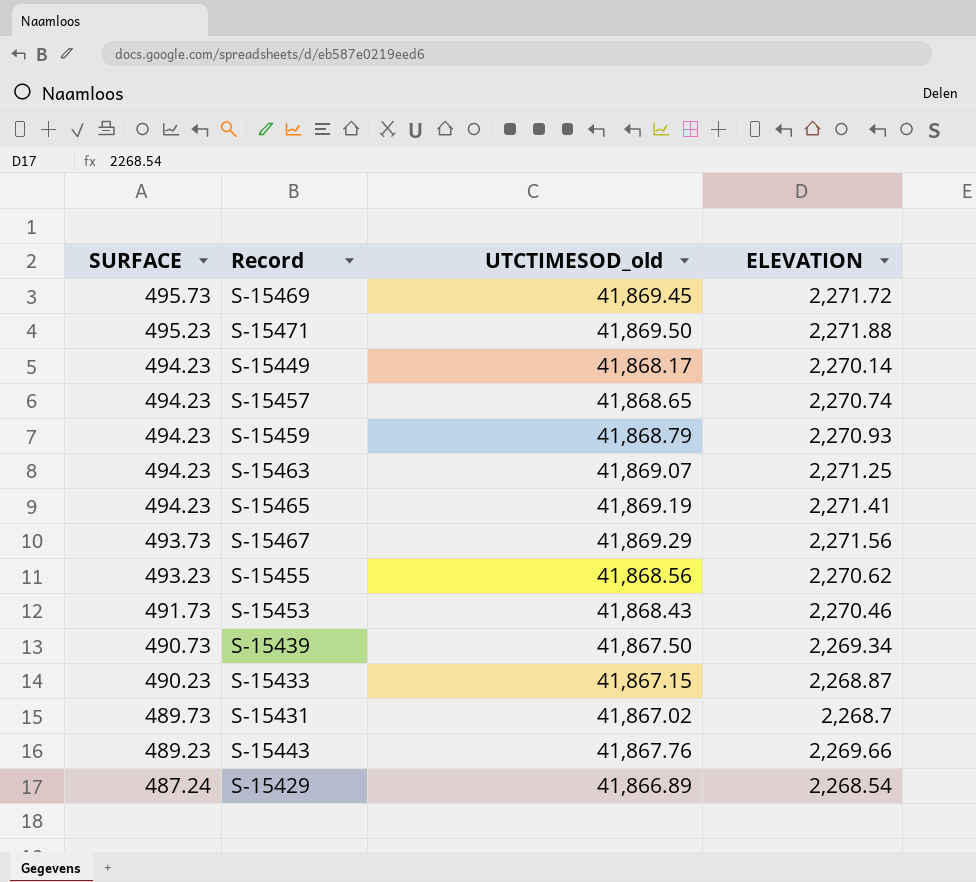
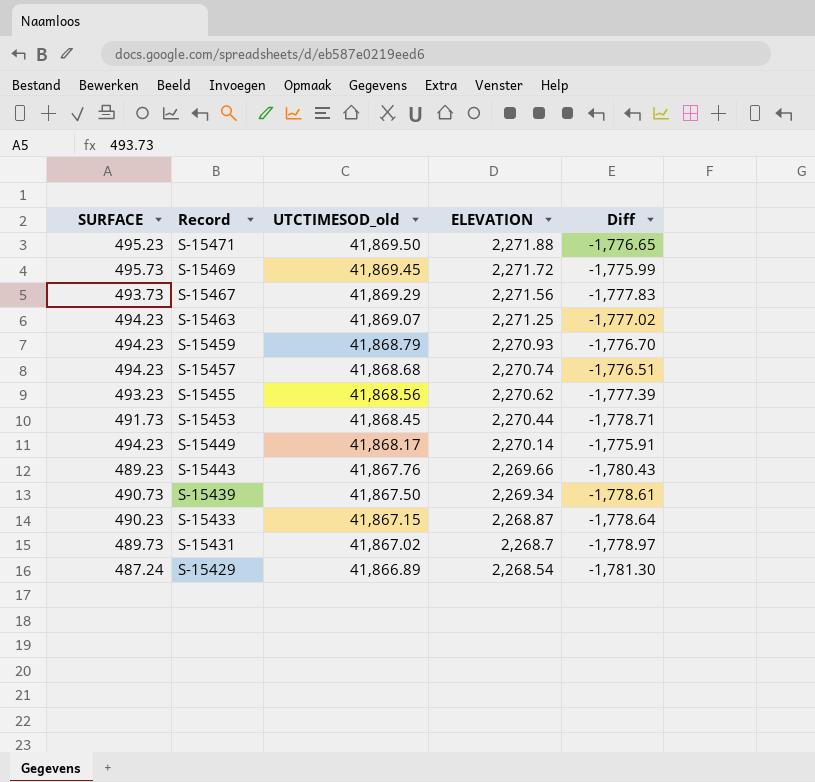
row order: SURFACE descending -> Record descending
column Diff | formula: none -> [SURFACE] - [ELEVATION]
row S-15465: 494.23 | 41,869.19 | 2,271.41 -> none
S-15457 | UTCTIMESOD_old: 41,868.65 -> 41,868.68
S-15453 | UTCTIMESOD_old: 41,868.43 -> 41,868.45
S-15453 | ELEVATION: 2,270.46 -> 2,270.44

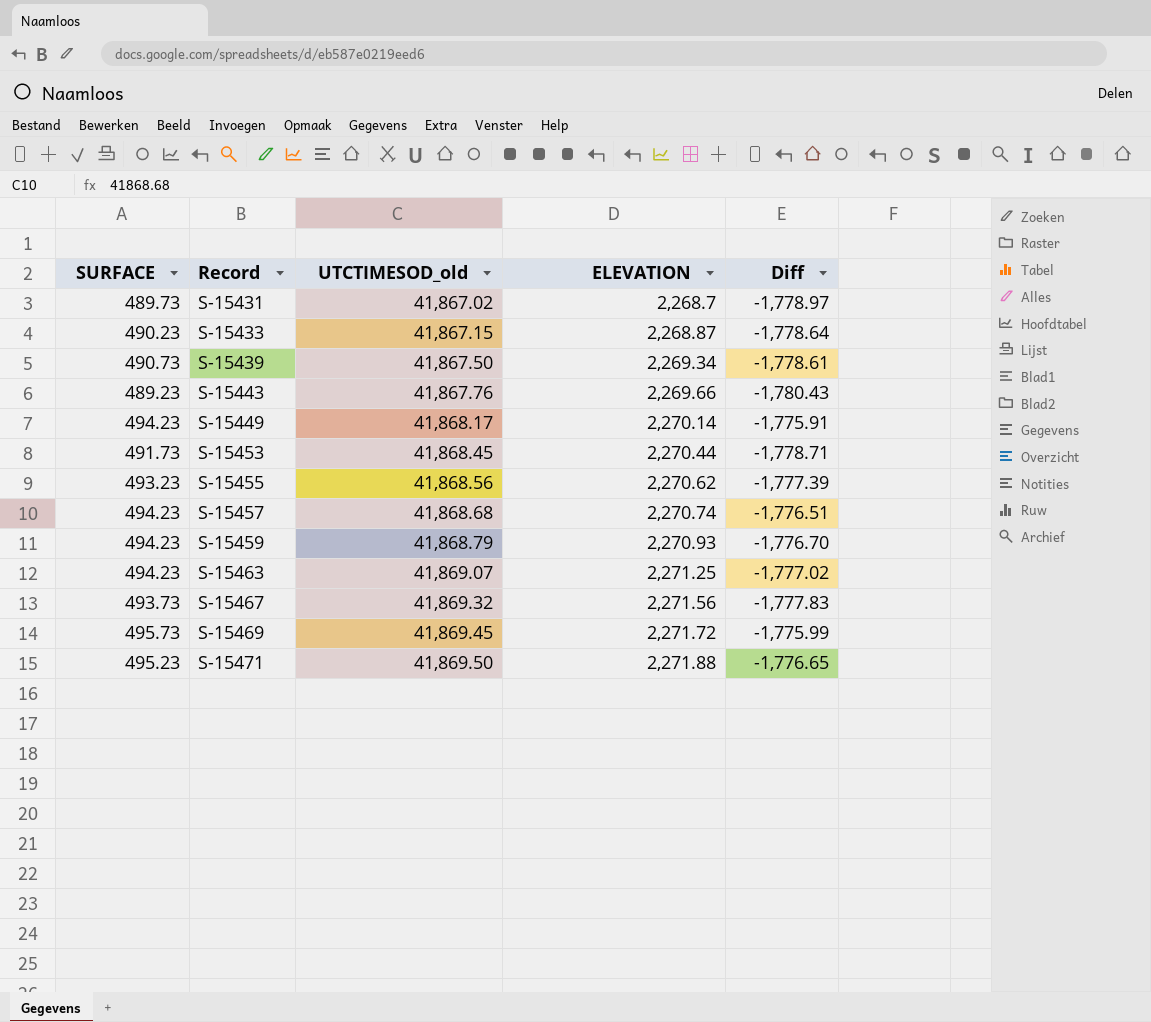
row order: Record descending -> Record ascending
row S-15429: 487.24 | 41,866.89 | 2,268.54 | -1,781.30 -> none
S-15467 | UTCTIMESOD_old: 41,869.29 -> 41,869.32

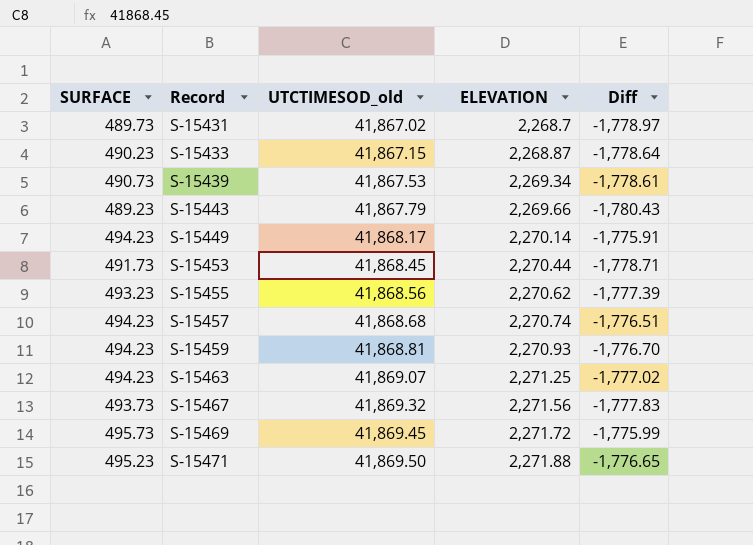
S-15439 | UTCTIMESOD_old: 41,867.50 -> 41,867.53
S-15443 | UTCTIMESOD_old: 41,867.76 -> 41,867.79
S-15459 | UTCTIMESOD_old: 41,868.79 -> 41,868.81

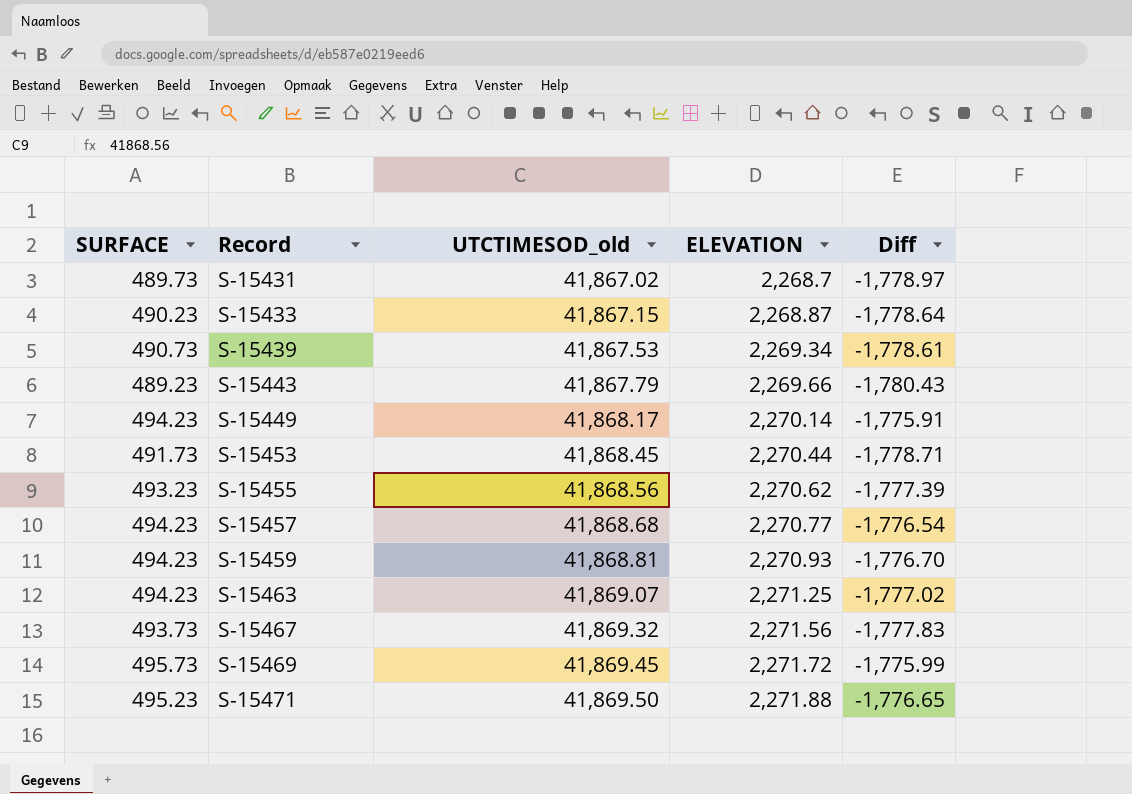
S-15457 | ELEVATION: 2,270.74 -> 2,270.77
S-15457 | Diff: -1,776.51 -> -1,776.54

